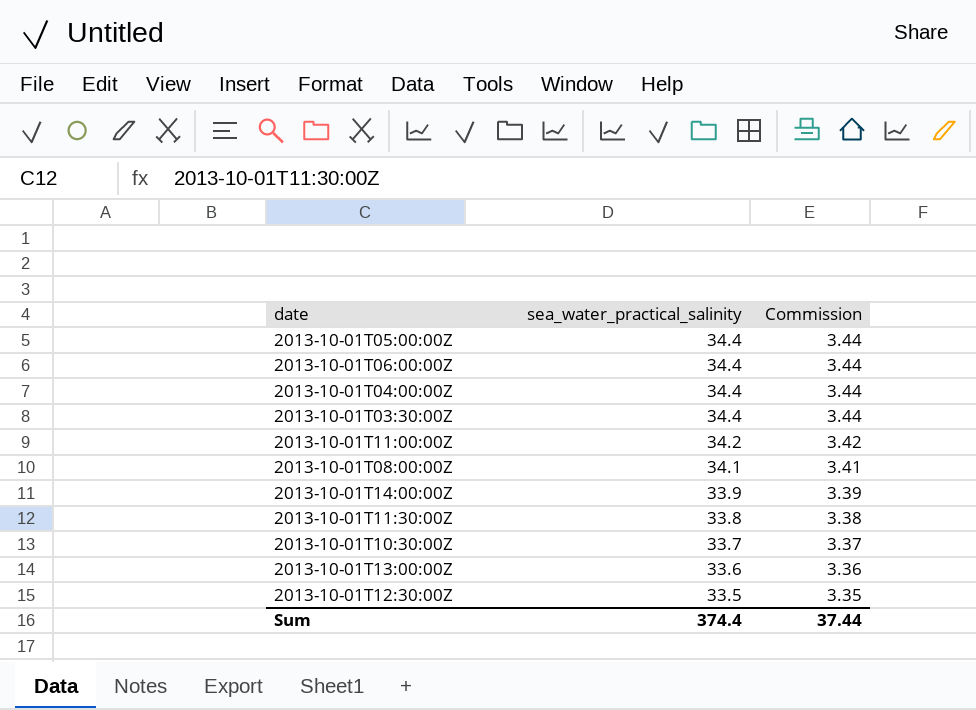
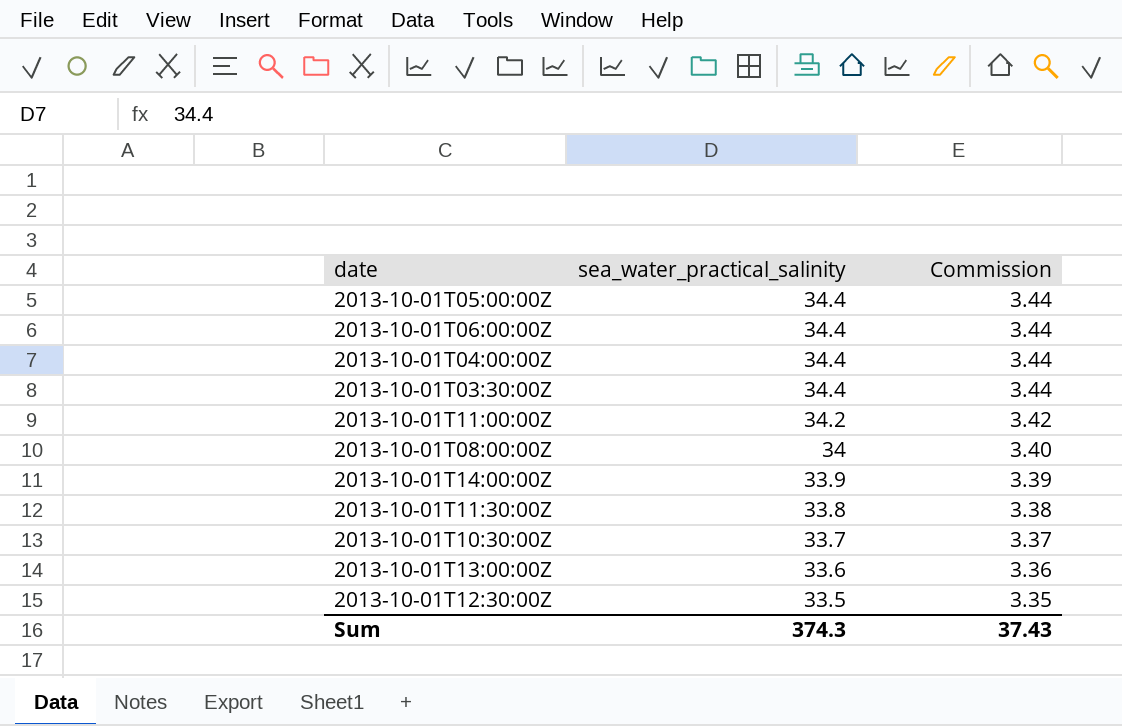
2013-10-01T08:00:00Z | sea_water_practical_salinity: 34.1 -> 34
2013-10-01T08:00:00Z | Commission: 3.41 -> 3.40
Sum | sea_water_practical_salinity: 374.4 -> 374.3
Sum | Commission: 37.44 -> 37.43

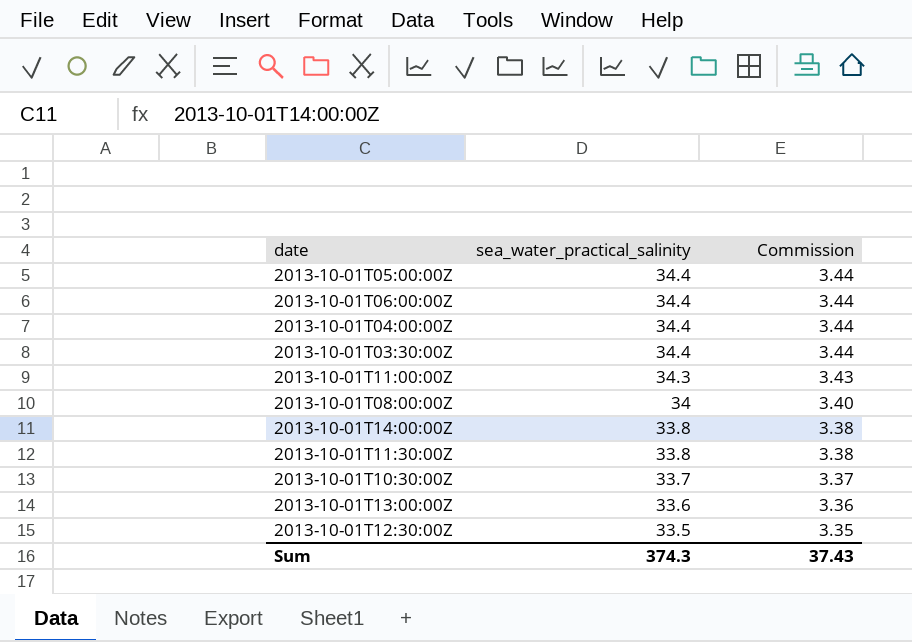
2013-10-01T11:00:00Z | sea_water_practical_salinity: 34.2 -> 34.3
2013-10-01T11:00:00Z | Commission: 3.42 -> 3.43
2013-10-01T14:00:00Z | sea_water_practical_salinity: 33.9 -> 33.8
2013-10-01T14:00:00Z | Commission: 3.39 -> 3.38

